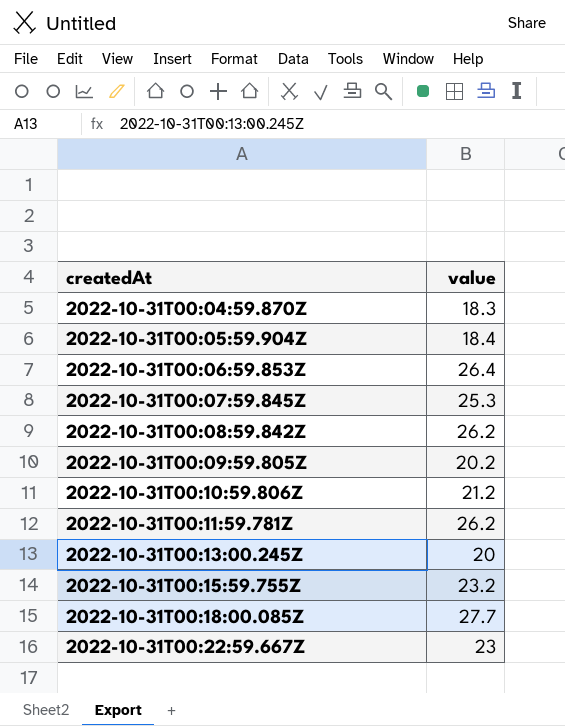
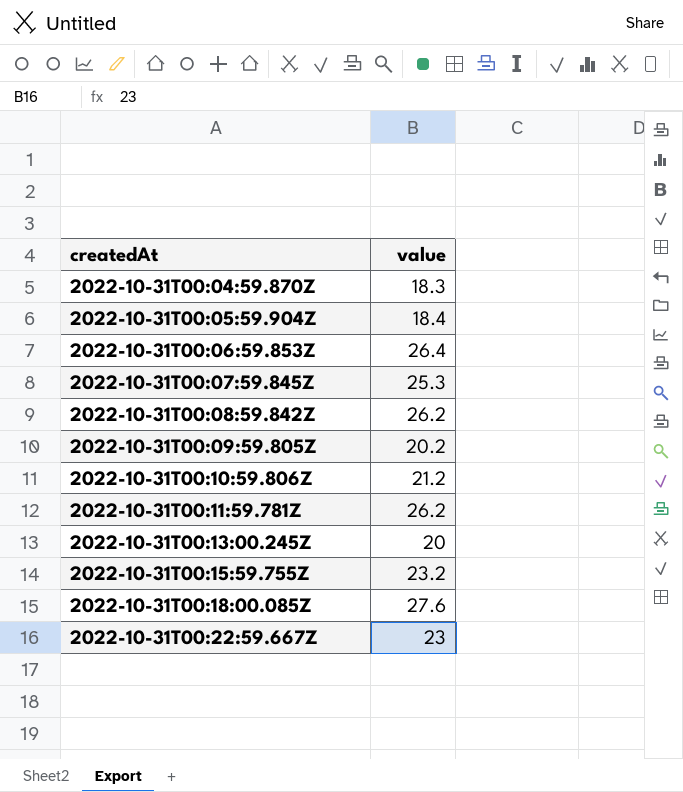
2022-10-31T00:18:00.085Z | value: 27.7 -> 27.6

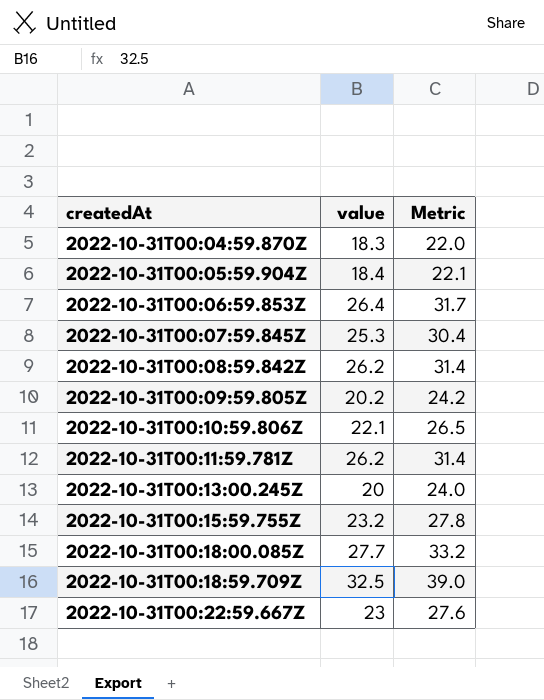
column Metric | formula: none -> [value] * 1.2
2022-10-31T00:10:59.806Z | value: 21.2 -> 22.1
2022-10-31T00:18:00.085Z | value: 27.6 -> 27.7
row 2022-10-31T00:18:59.709Z: none -> 32.5 | 39.0

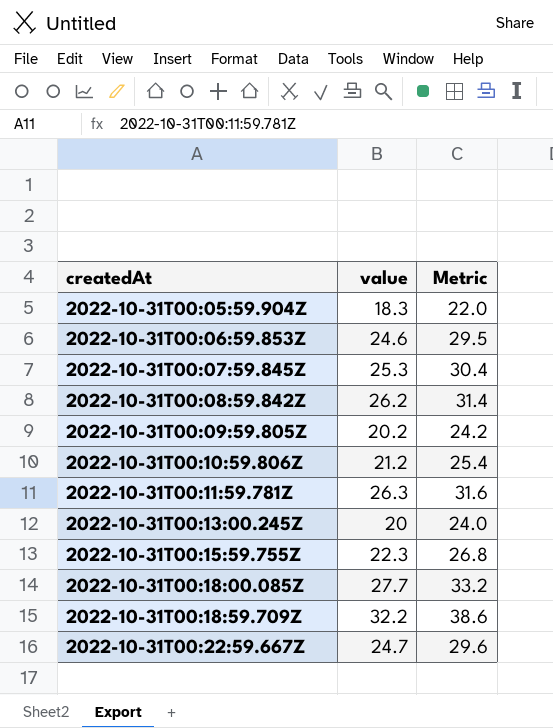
row 2022-10-31T00:04:59.870Z: 18.3 | 22.0 -> none
2022-10-31T00:05:59.904Z | value: 18.4 -> 18.3
2022-10-31T00:05:59.904Z | Metric: 22.1 -> 22.0
2022-10-31T00:06:59.853Z | value: 26.4 -> 24.6
2022-10-31T00:06:59.853Z | Metric: 31.7 -> 29.5
2022-10-31T00:10:59.806Z | value: 22.1 -> 21.2
2022-10-31T00:10:59.806Z | Metric: 26.5 -> 25.4
2022-10-31T00:11:59.781Z | value: 26.2 -> 26.3
2022-10-31T00:11:59.781Z | Metric: 31.4 -> 31.6
2022-10-31T00:15:59.755Z | value: 23.2 -> 22.3
2022-10-31T00:15:59.755Z | Metric: 27.8 -> 26.8
2022-10-31T00:18:59.709Z | value: 32.5 -> 32.2
2022-10-31T00:18:59.709Z | Metric: 39.0 -> 38.6
2022-10-31T00:22:59.667Z | value: 23 -> 24.7
2022-10-31T00:22:59.667Z | Metric: 27.6 -> 29.6

